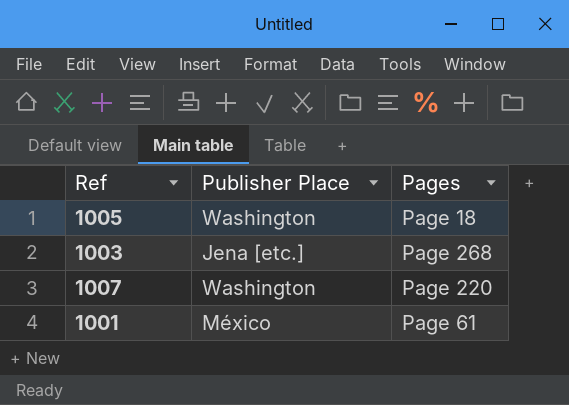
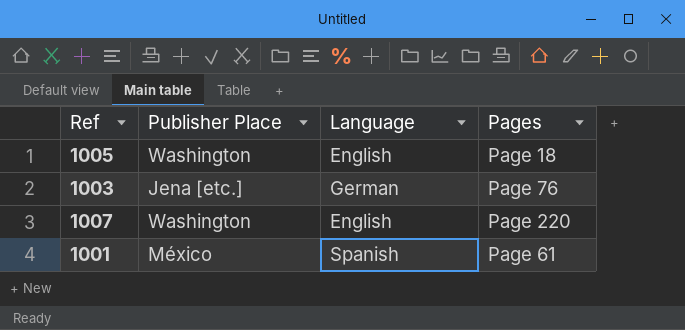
column Language | position: none -> 3
1003 | Pages: Page 268 -> Page 76

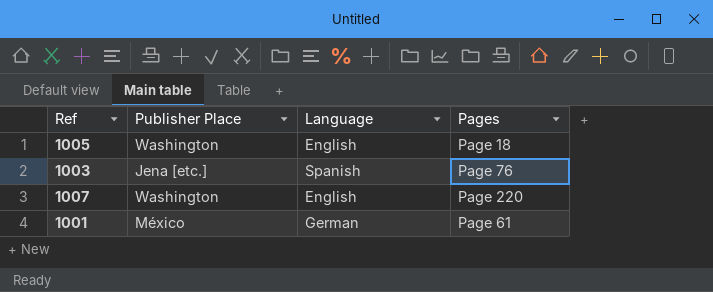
1003 | Language: German -> Spanish
1001 | Language: Spanish -> German

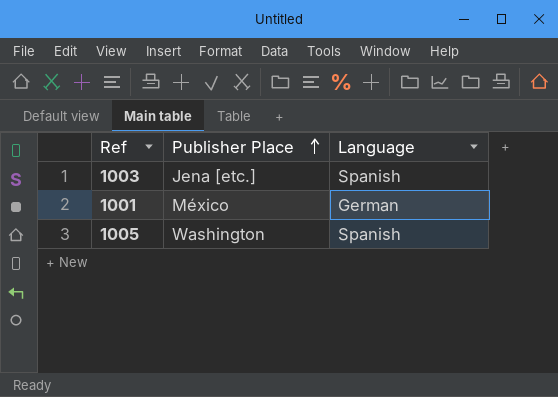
row order: none -> Publisher Place ascending
column Pages | position: 4 -> none
row 1007: Washington | English | Page 220 -> none
1005 | Language: English -> Spanish

